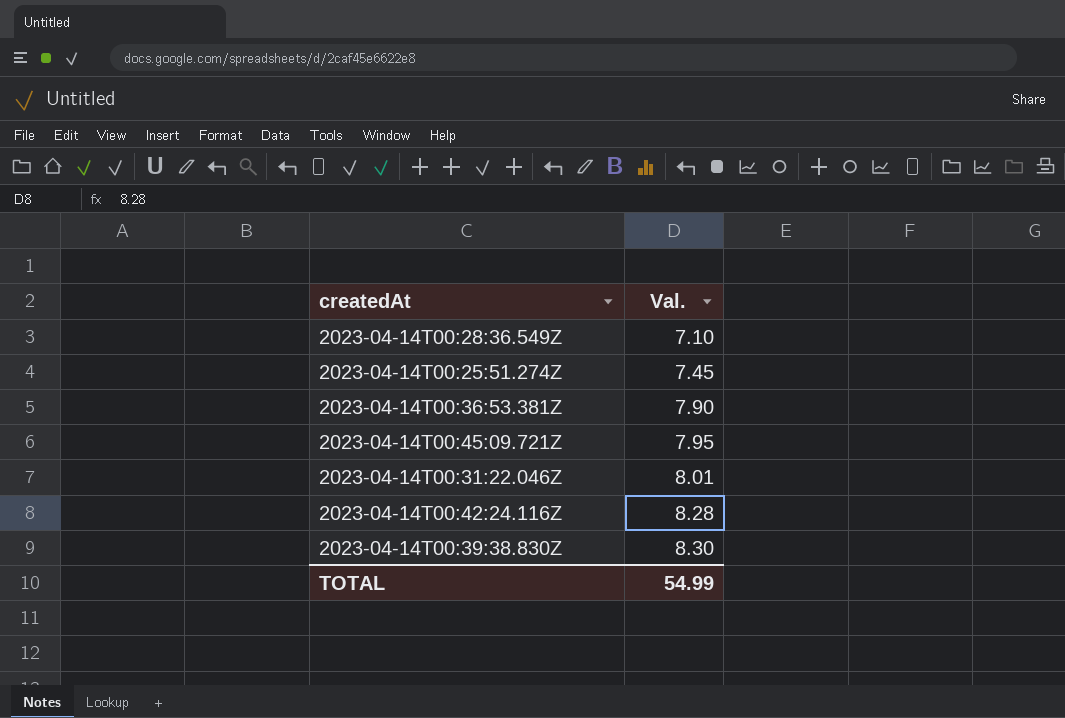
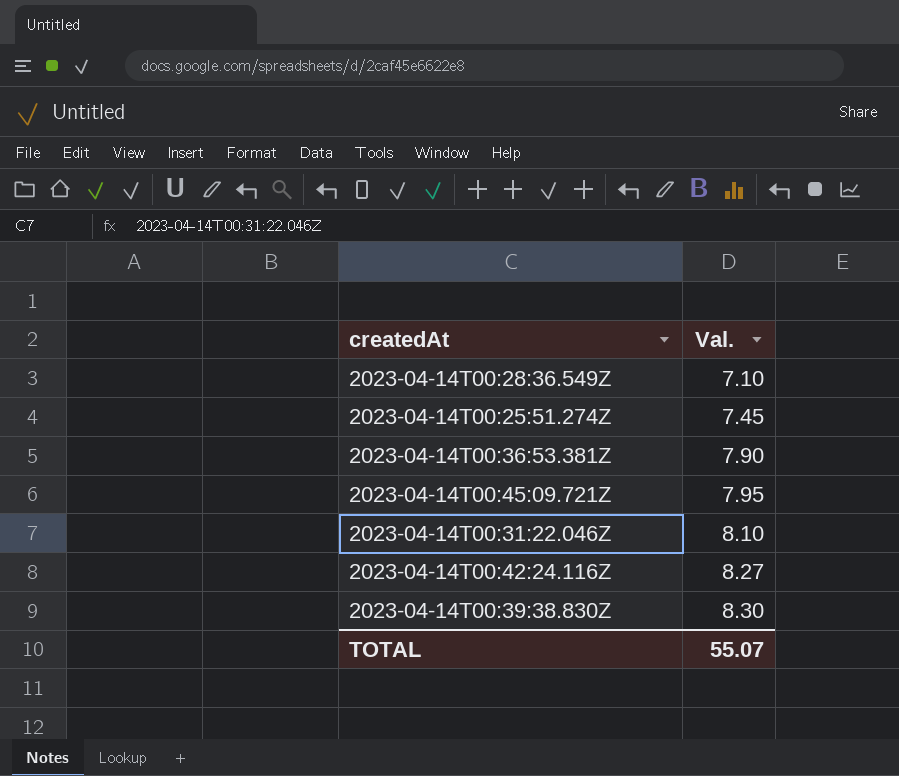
2023-04-14T00:31:22.046Z | Val.: 8.01 -> 8.10
2023-04-14T00:42:24.116Z | Val.: 8.28 -> 8.27
TOTAL | Val.: 54.99 -> 55.07

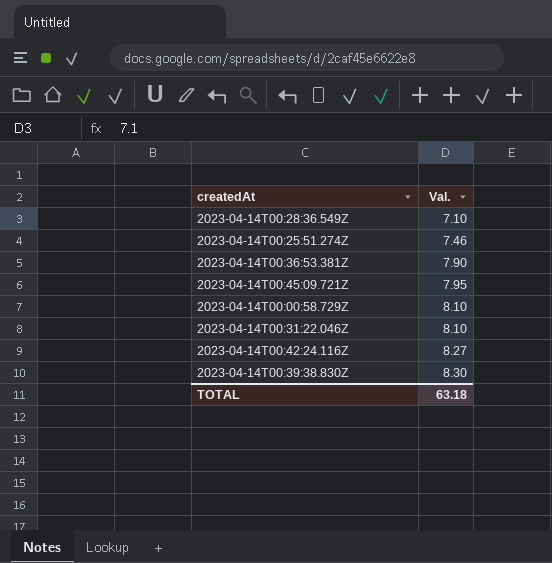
2023-04-14T00:25:51.274Z | Val.: 7.45 -> 7.46
row 2023-04-14T00:00:58.729Z: none -> 8.10
TOTAL | Val.: 55.07 -> 63.18

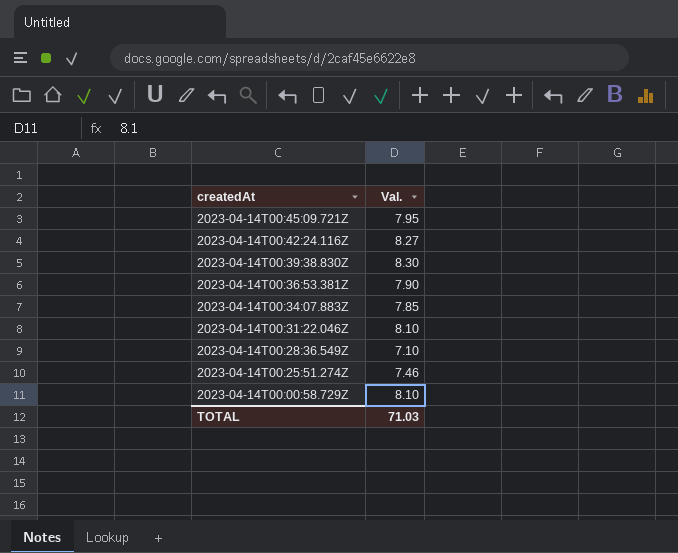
row order: Val. ascending -> createdAt descending
row 2023-04-14T00:34:07.883Z: none -> 7.85
TOTAL | Val.: 63.18 -> 71.03

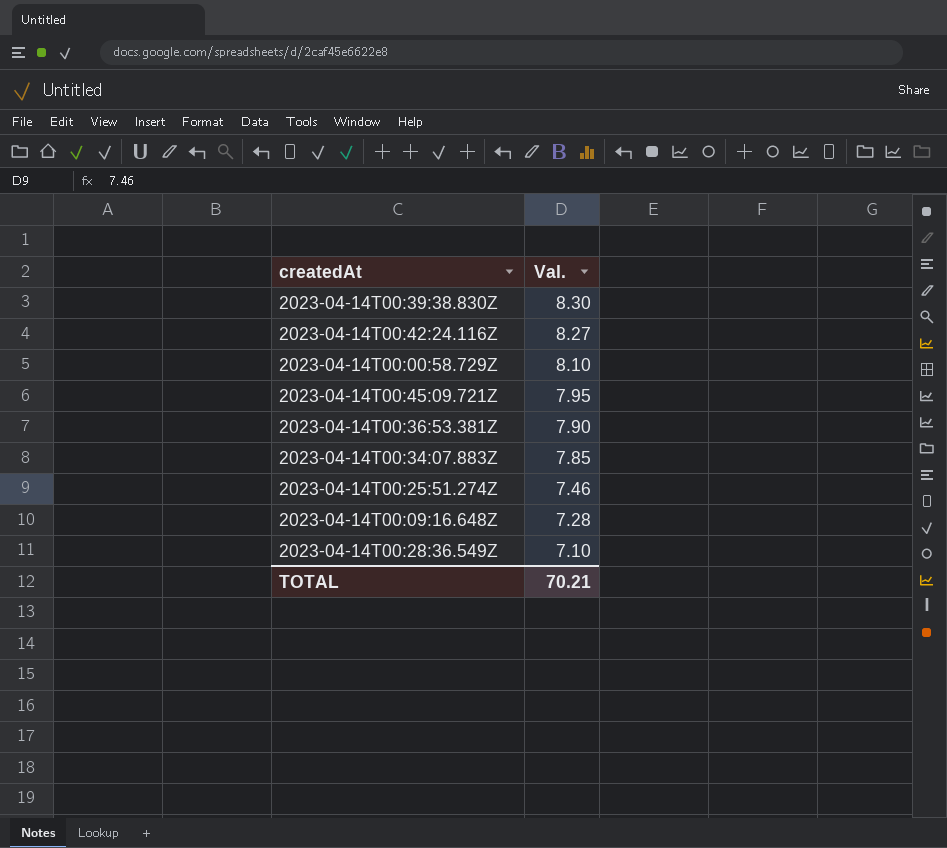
row order: createdAt descending -> Val. descending
row 2023-04-14T00:31:22.046Z: 8.10 -> none
row 2023-04-14T00:09:16.648Z: none -> 7.28
TOTAL | Val.: 71.03 -> 70.21

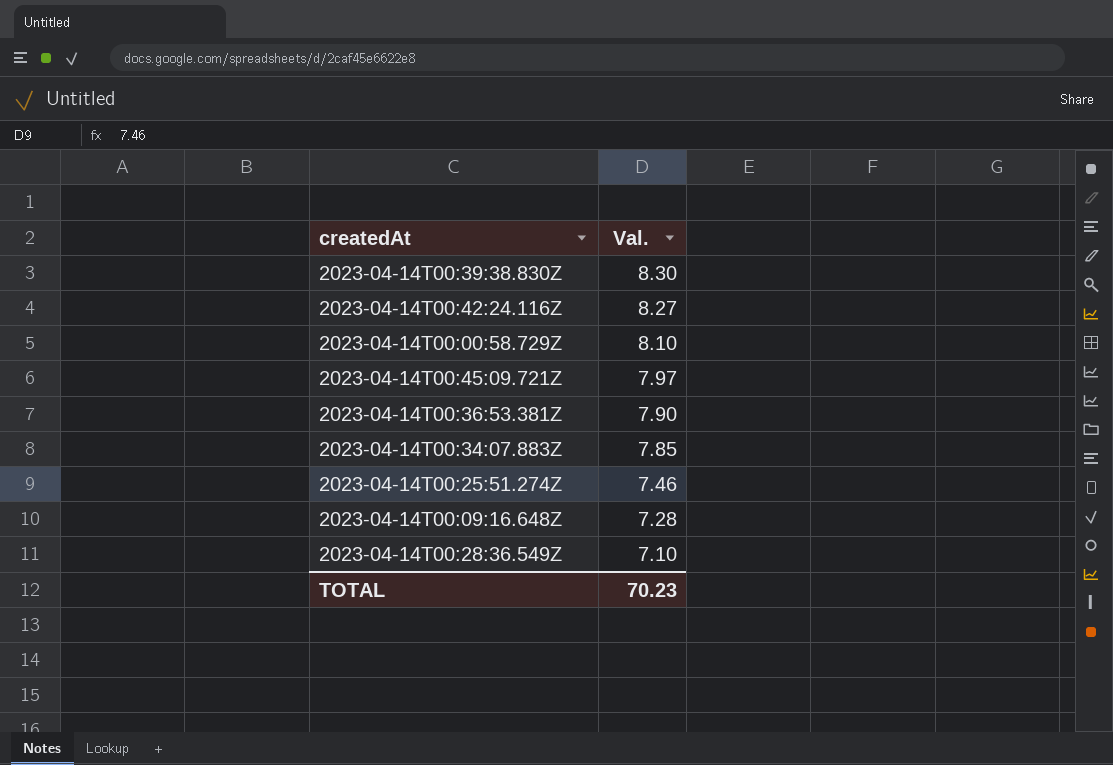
2023-04-14T00:45:09.721Z | Val.: 7.95 -> 7.97
TOTAL | Val.: 70.21 -> 70.23

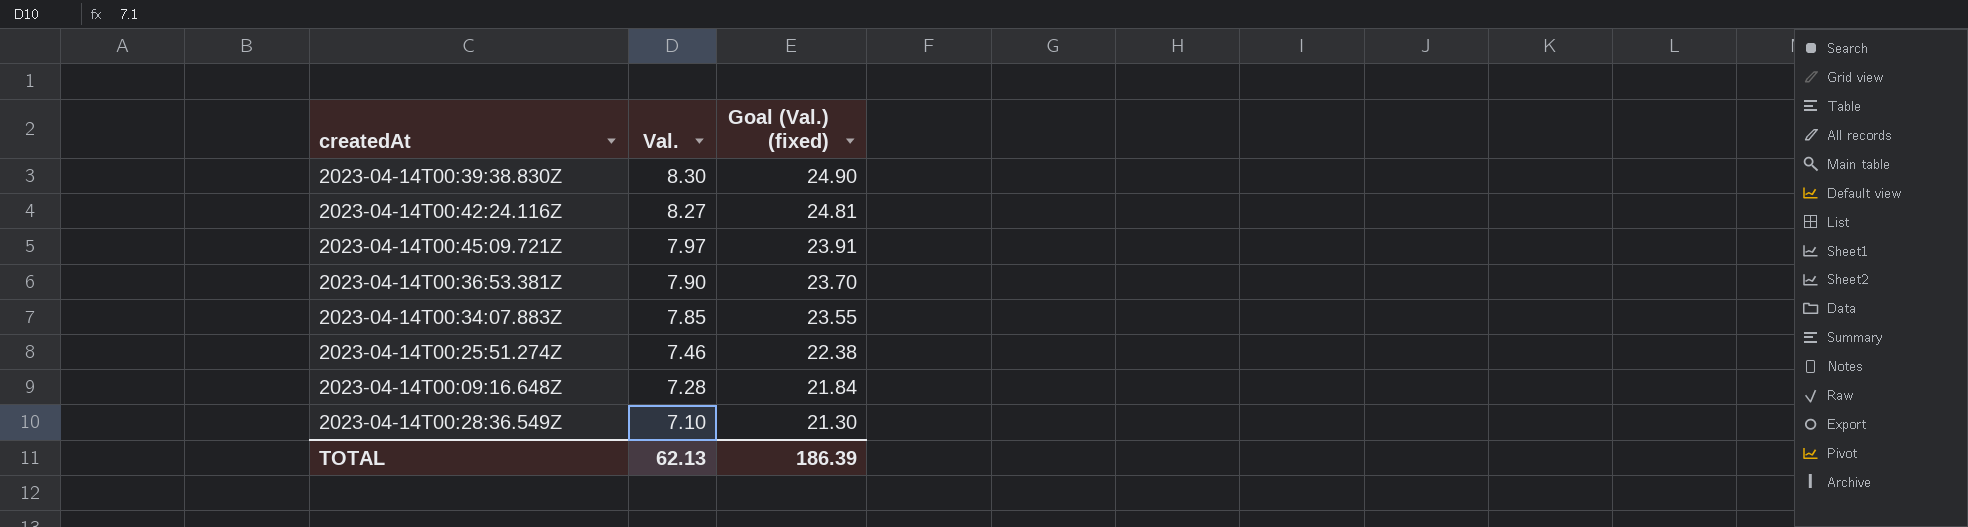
column Goal (Val.) (fixed) | formula: none -> [Val.] * 3
row 2023-04-14T00:00:58.729Z: 8.10 -> none
TOTAL | Val.: 70.23 -> 62.13

